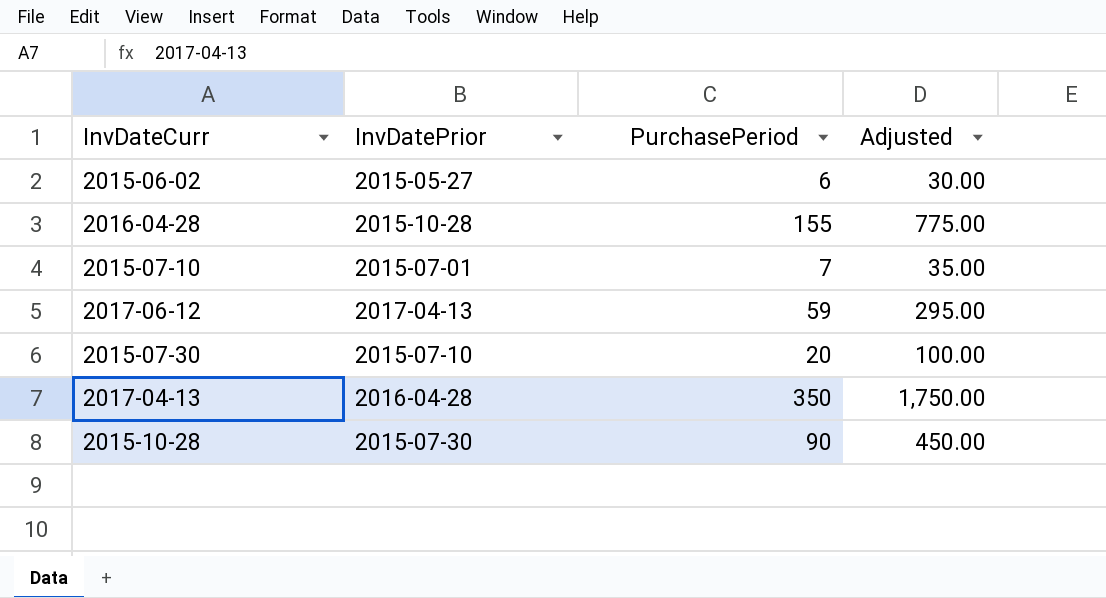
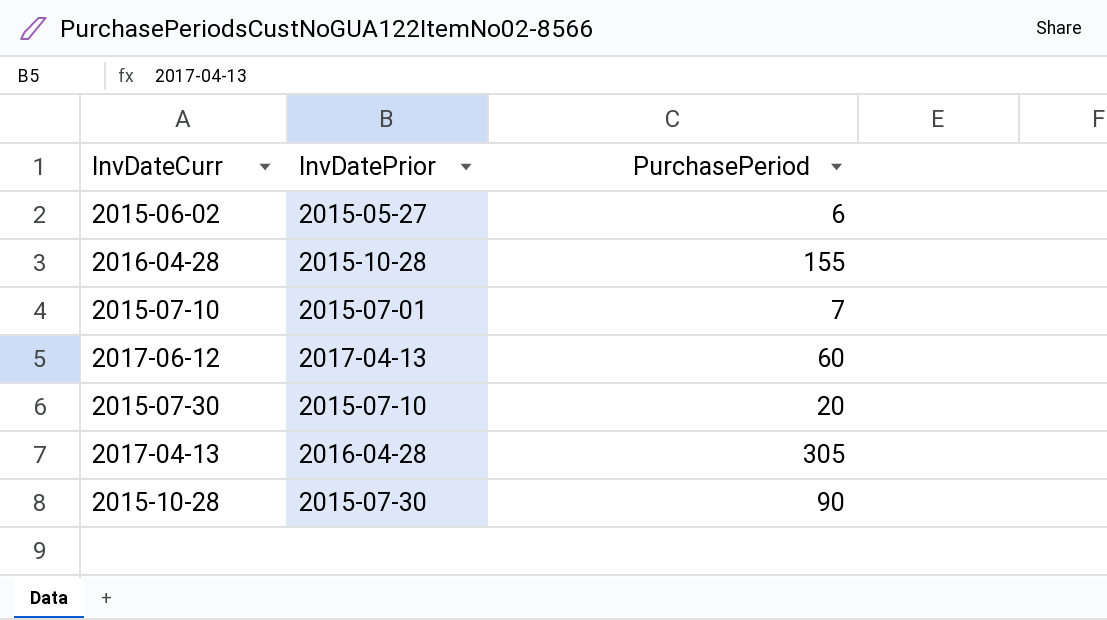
column Adjusted | formula: [PurchasePeriod] * 5 -> none
2017-06-12 | PurchasePeriod: 59 -> 60
2017-04-13 | PurchasePeriod: 350 -> 305

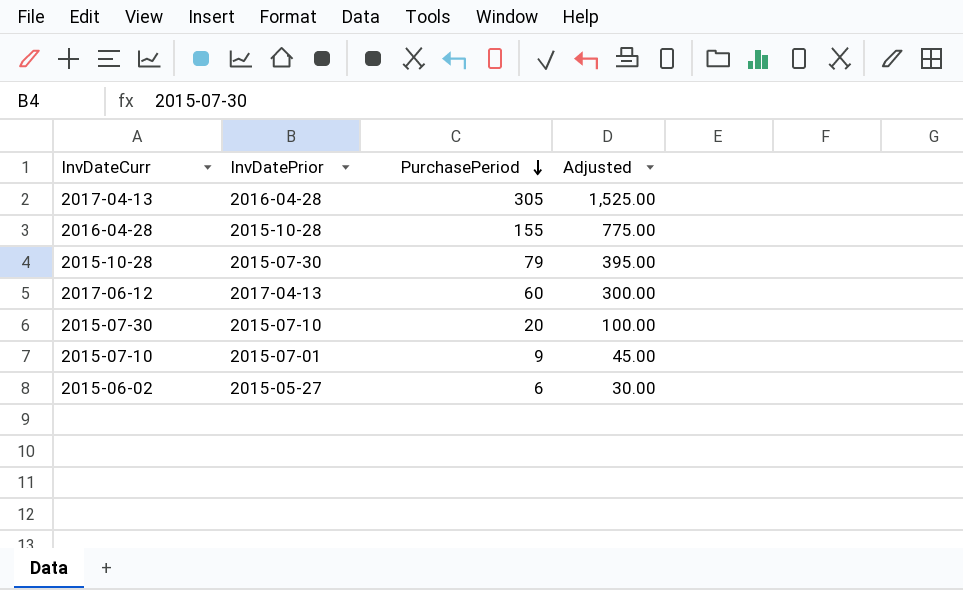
row order: none -> PurchasePeriod descending
column Adjusted | formula: none -> [PurchasePeriod] * 5
2015-10-28 | PurchasePeriod: 90 -> 79
2015-07-10 | PurchasePeriod: 7 -> 9

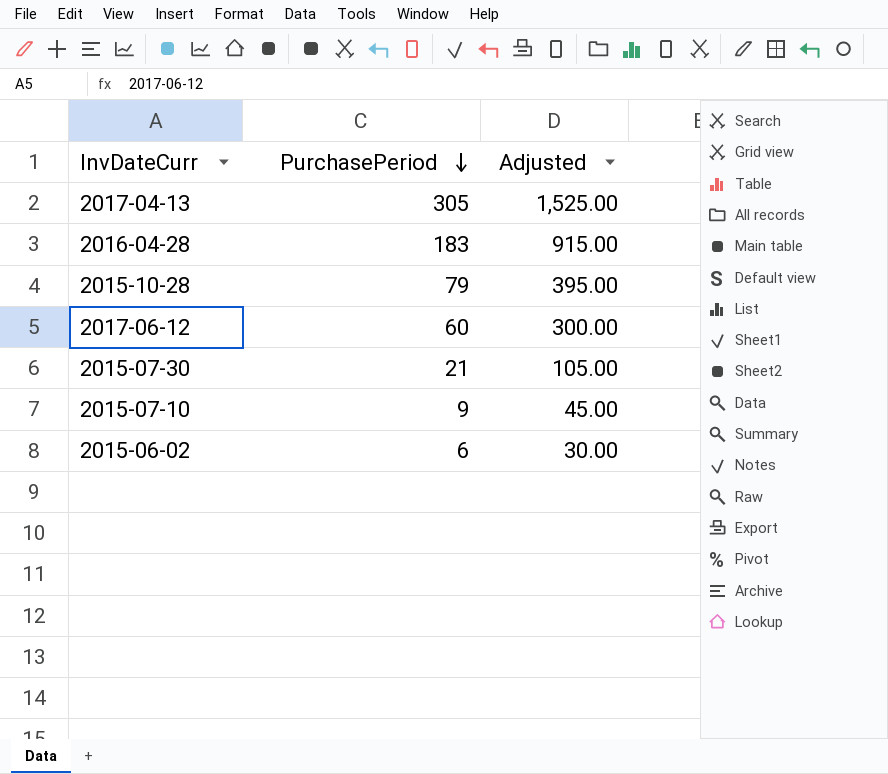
column InvDatePrior | position: 2 -> none
2016-04-28 | PurchasePeriod: 155 -> 183
2016-04-28 | Adjusted: 775.00 -> 915.00
2015-07-30 | PurchasePeriod: 20 -> 21
2015-07-30 | Adjusted: 100.00 -> 105.00

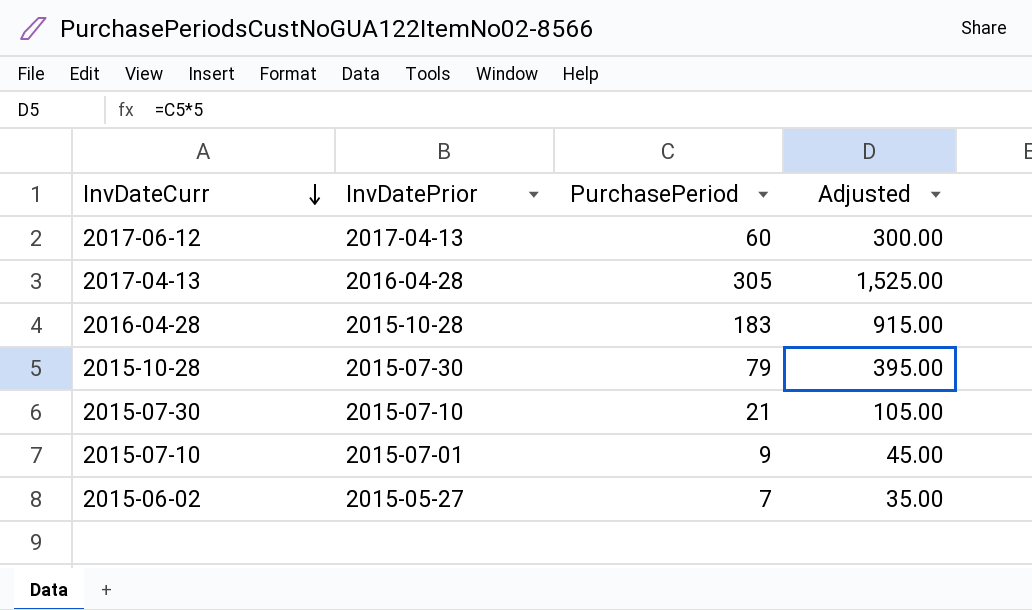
row order: PurchasePeriod descending -> InvDateCurr descending
column InvDatePrior | position: none -> 2
2015-06-02 | PurchasePeriod: 6 -> 7
2015-06-02 | Adjusted: 30.00 -> 35.00

